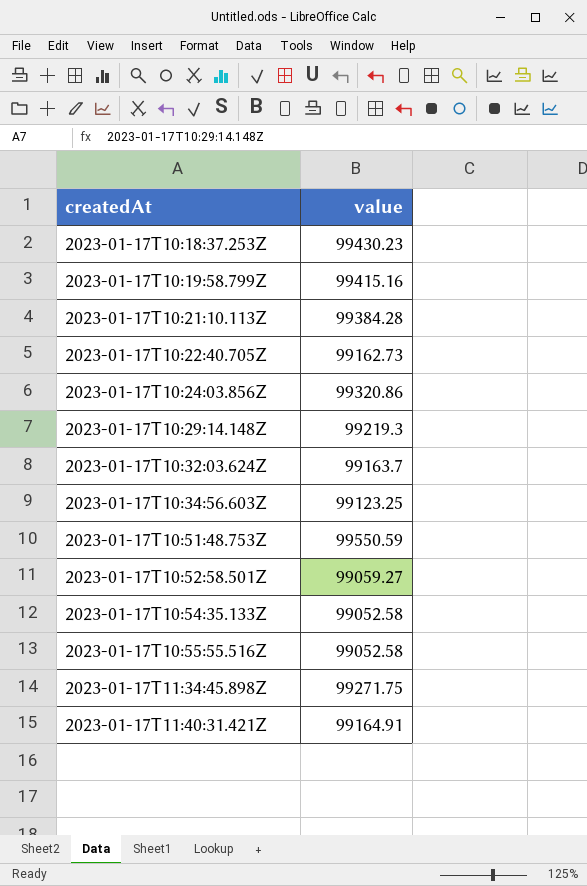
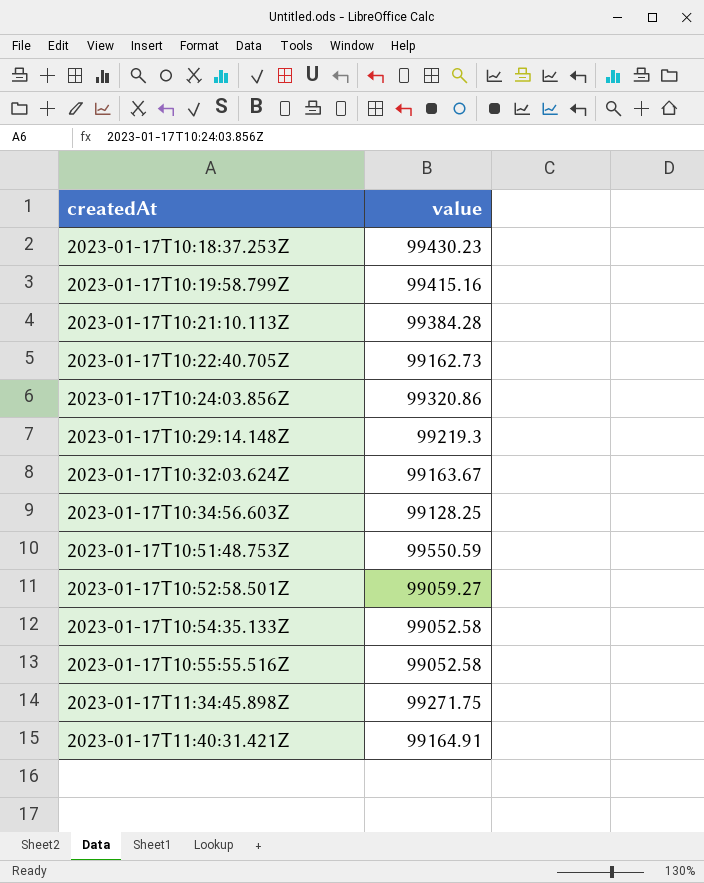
2023-01-17T10:32:03.624Z | value: 99163.7 -> 99163.67
2023-01-17T10:34:56.603Z | value: 99123.25 -> 99128.25

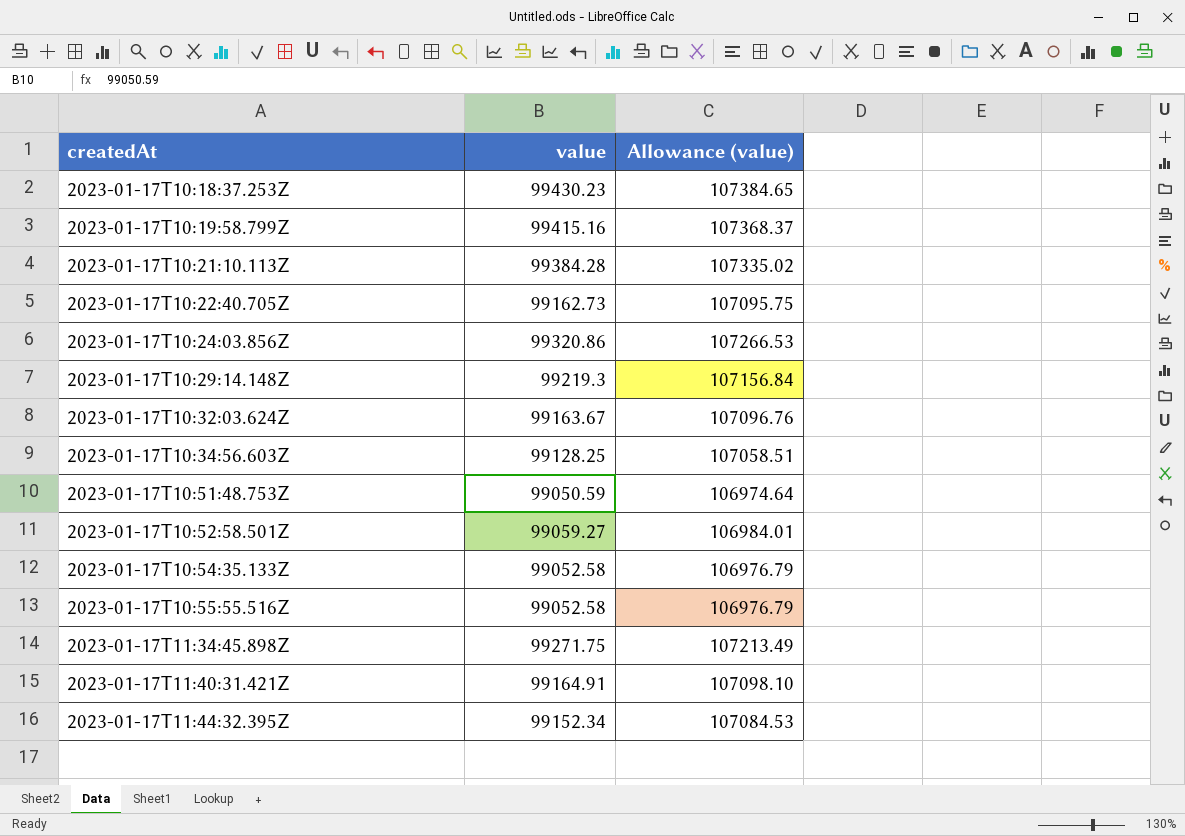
column Allowance (value) | formula: none -> [value] * 1.08
2023-01-17T10:51:48.753Z | value: 99550.59 -> 99050.59
row 2023-01-17T11:44:32.395Z: none -> 99152.34 | 107084.53

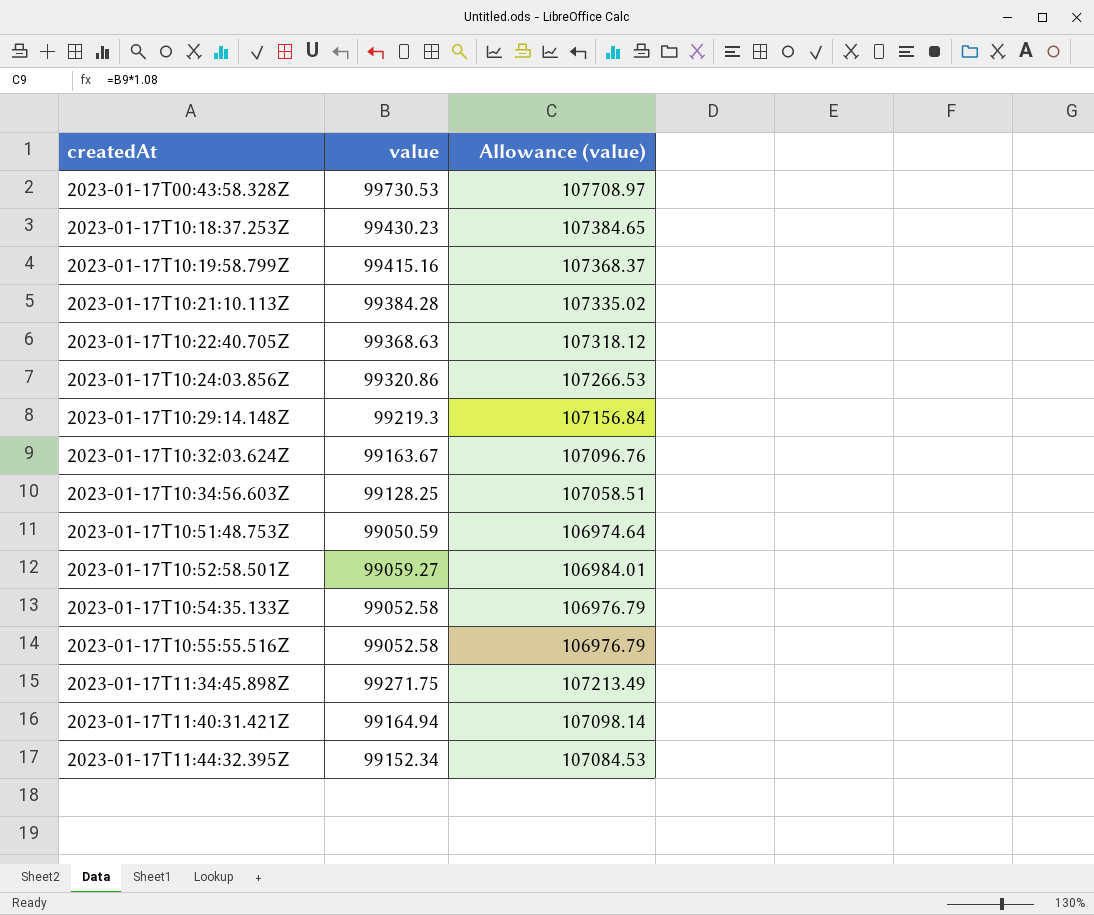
row 2023-01-17T00:43:58.328Z: none -> 99730.53 | 107708.97
2023-01-17T10:22:40.705Z | value: 99162.73 -> 99368.63
2023-01-17T10:22:40.705Z | Allowance (value): 107095.75 -> 107318.12
2023-01-17T11:40:31.421Z | value: 99164.91 -> 99164.94
2023-01-17T11:40:31.421Z | Allowance (value): 107098.10 -> 107098.14

